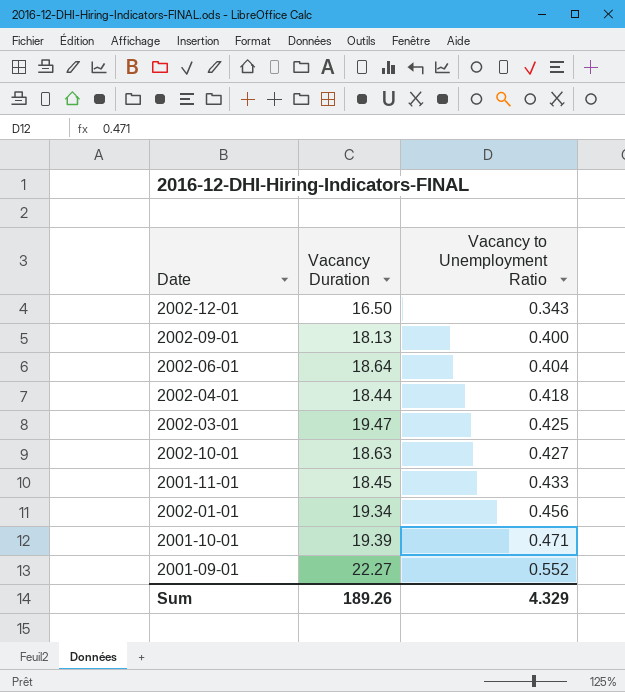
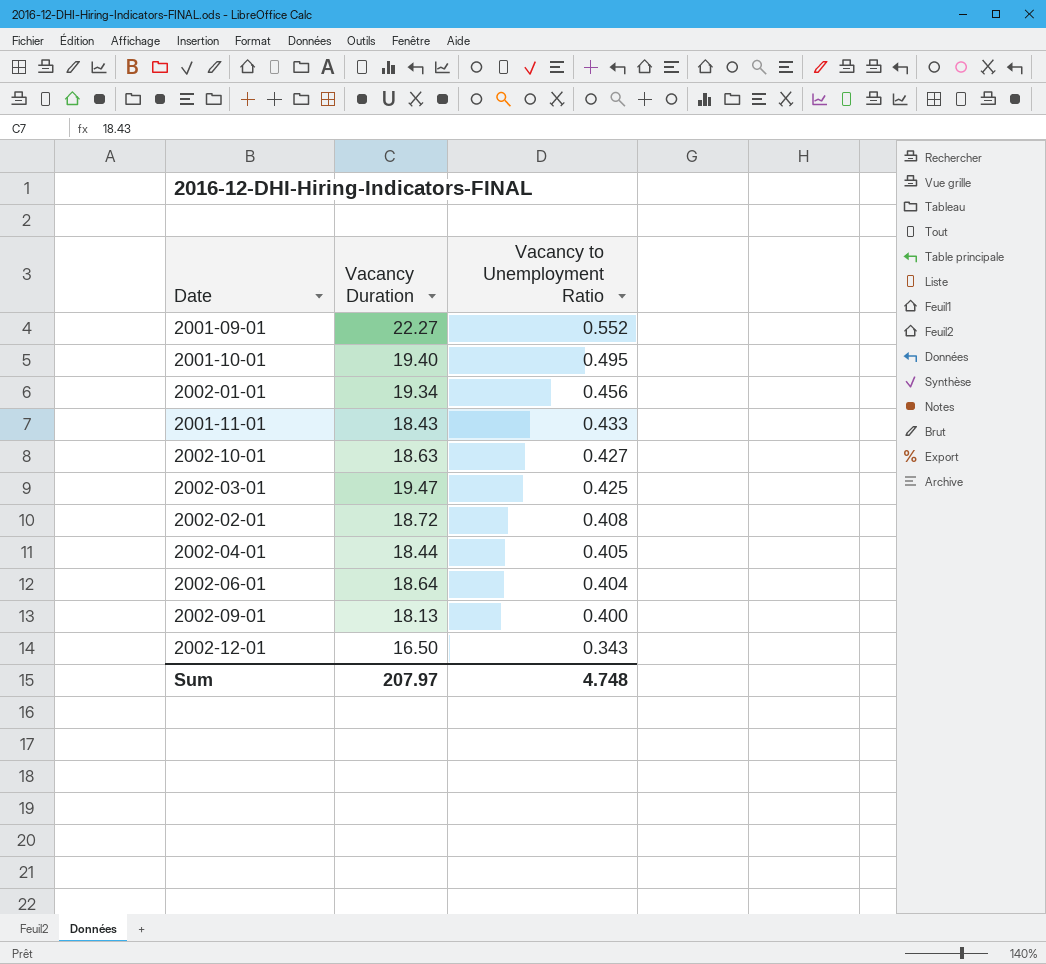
row order: Vacancy to Unemployment Ratio ascending -> Vacancy to Unemployment Ratio descending
2001-10-01 | Vacancy Duration: 19.39 -> 19.40
2001-10-01 | Vacancy to Unemployment Ratio: 0.471 -> 0.495
2001-11-01 | Vacancy Duration: 18.45 -> 18.43
row 2002-02-01: none -> 18.72 | 0.408
2002-04-01 | Vacancy to Unemployment Ratio: 0.418 -> 0.405
Sum | Vacancy Duration: 189.26 -> 207.97
Sum | Vacancy to Unemployment Ratio: 4.329 -> 4.748

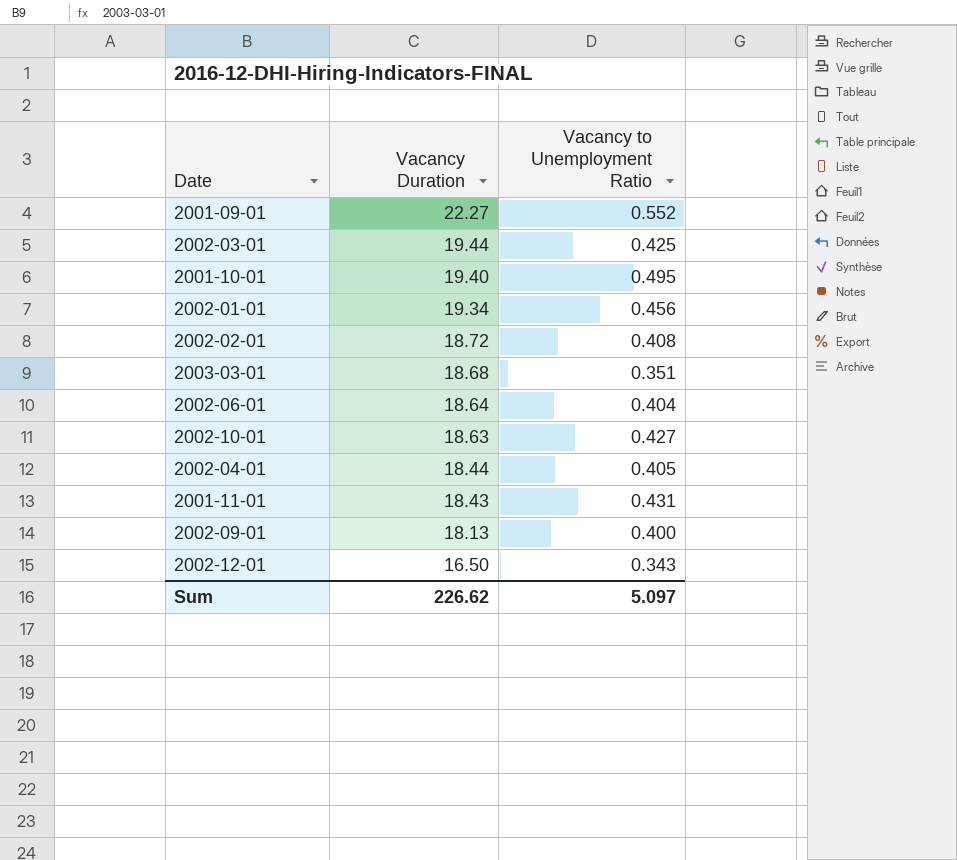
row order: Vacancy to Unemployment Ratio descending -> Vacancy Duration descending
2002-03-01 | Vacancy Duration: 19.47 -> 19.44
row 2003-03-01: none -> 18.68 | 0.351
2001-11-01 | Vacancy to Unemployment Ratio: 0.433 -> 0.431
Sum | Vacancy Duration: 207.97 -> 226.62
Sum | Vacancy to Unemployment Ratio: 4.748 -> 5.097

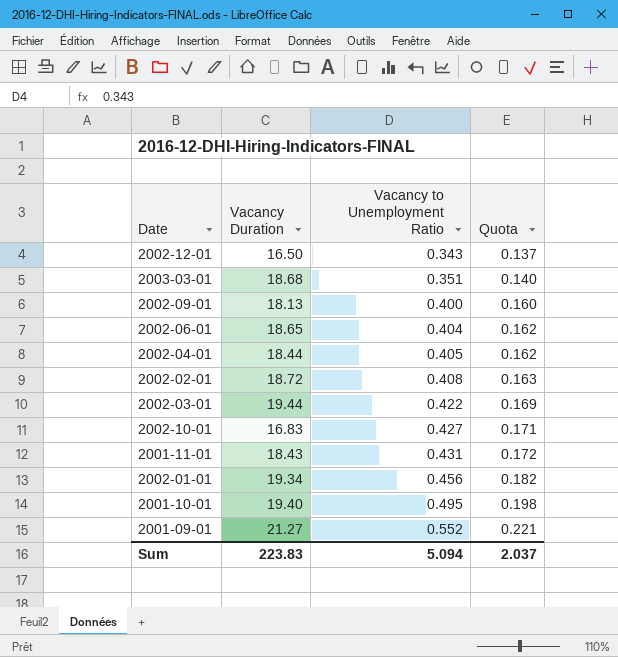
row order: Vacancy Duration descending -> Vacancy to Unemployment Ratio ascending
column Quota | formula: none -> [Vacancy to Unemployment Ratio] * 0.4
2002-06-01 | Vacancy Duration: 18.64 -> 18.65
2002-03-01 | Vacancy to Unemployment Ratio: 0.425 -> 0.422
2002-10-01 | Vacancy Duration: 18.63 -> 16.83
2001-09-01 | Vacancy Duration: 22.27 -> 21.27
Sum | Vacancy Duration: 226.62 -> 223.83
Sum | Vacancy to Unemployment Ratio: 5.097 -> 5.094

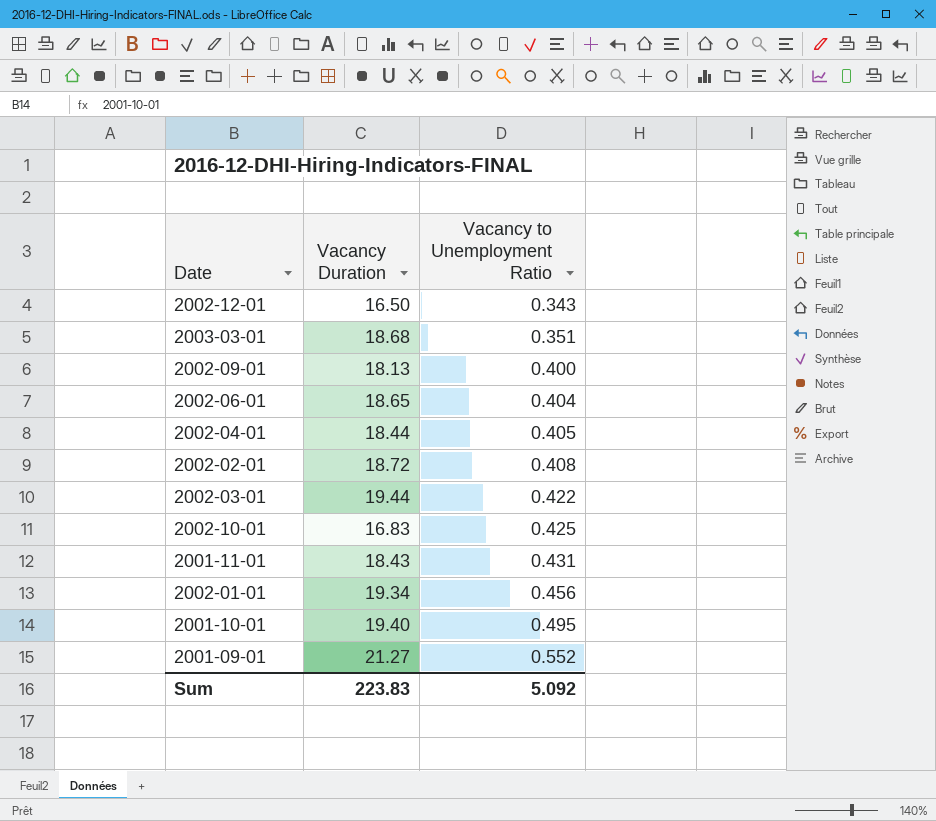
column Quota | formula: [Vacancy to Unemployment Ratio] * 0.4 -> none
2002-10-01 | Vacancy to Unemployment Ratio: 0.427 -> 0.425
Sum | Vacancy to Unemployment Ratio: 5.094 -> 5.092

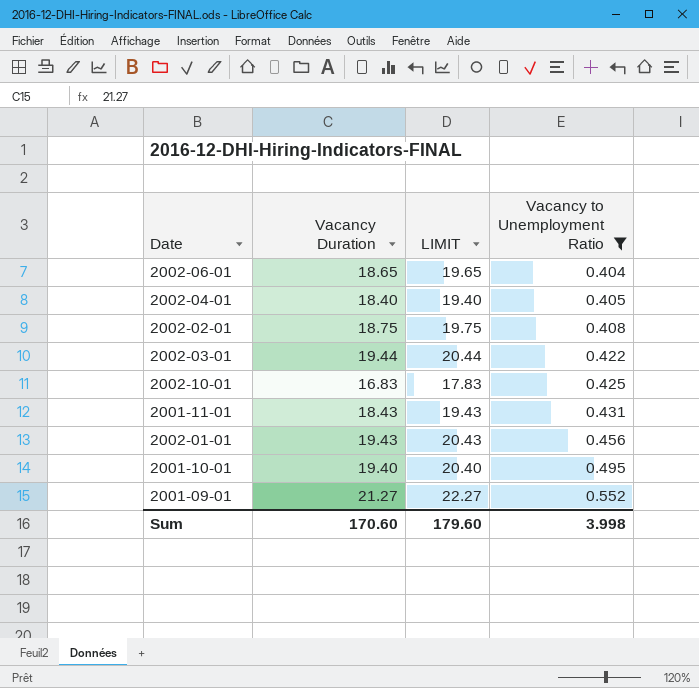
filter: none -> Vacancy to Unemployment Ratio >= 0.404
column LIMIT | formula: none -> [Vacancy Duration] + 1
2002-04-01 | Vacancy Duration: 18.44 -> 18.40
2002-02-01 | Vacancy Duration: 18.72 -> 18.75
2002-01-01 | Vacancy Duration: 19.34 -> 19.43
Sum | Vacancy Duration: 223.83 -> 170.60
Sum | Vacancy to Unemployment Ratio: 5.092 -> 3.998

